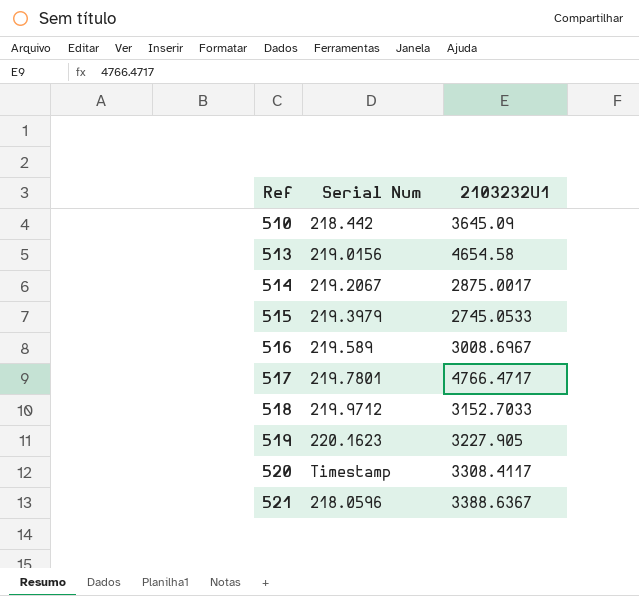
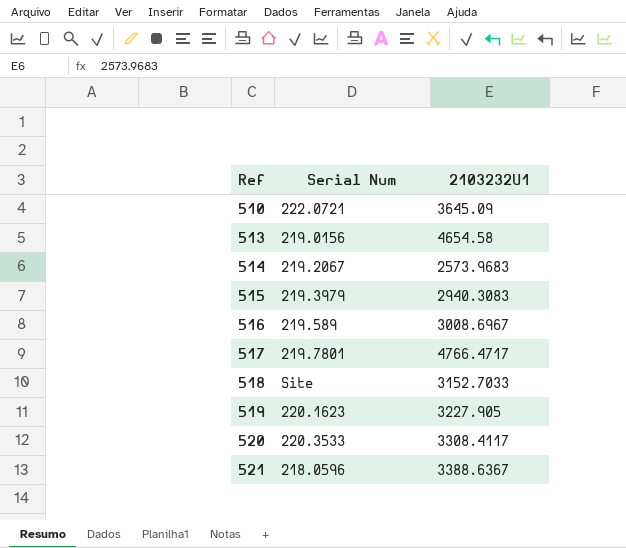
510 | Serial Num: 218.442 -> 222.0721
514 | 2103232U1: 2875.0017 -> 2573.9683
515 | 2103232U1: 2745.0533 -> 2940.3083
518 | Serial Num: 219.9712 -> Site
520 | Serial Num: Timestamp -> 220.3533

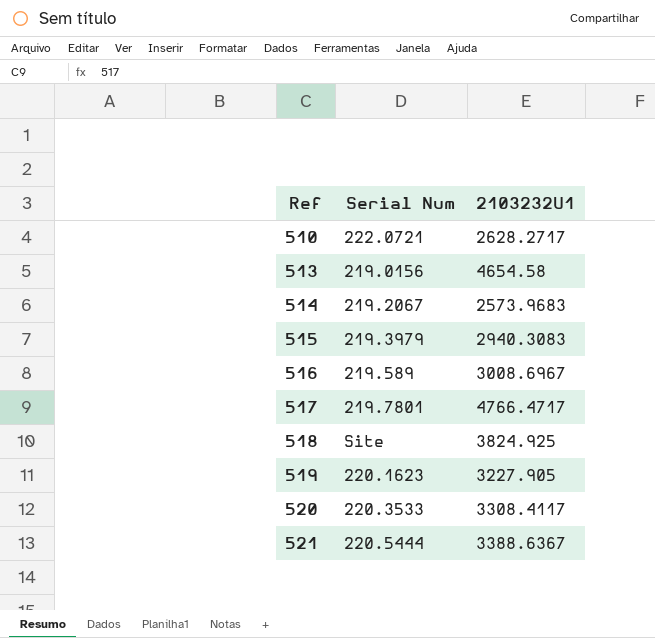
510 | 2103232U1: 3645.09 -> 2628.2717
518 | 2103232U1: 3152.7033 -> 3824.925
521 | Serial Num: 218.0596 -> 220.5444

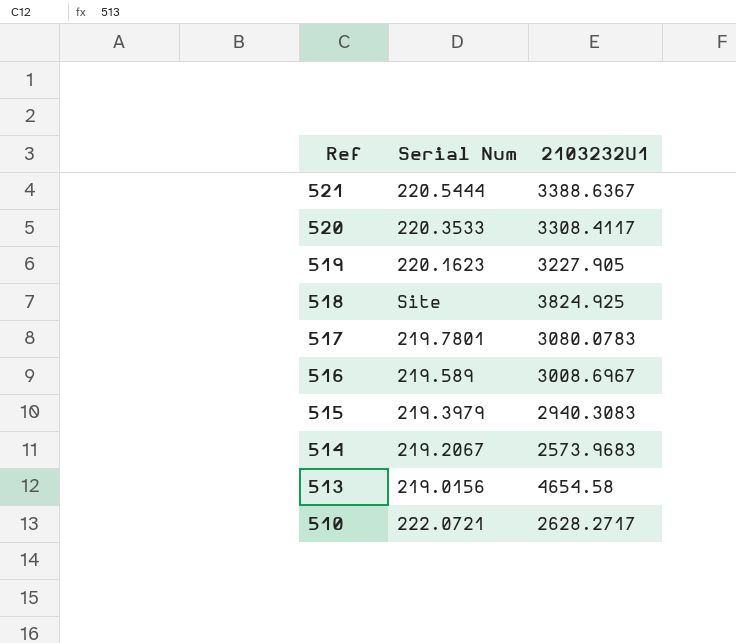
row order: Ref ascending -> Ref descending
517 | 2103232U1: 4766.4717 -> 3080.0783

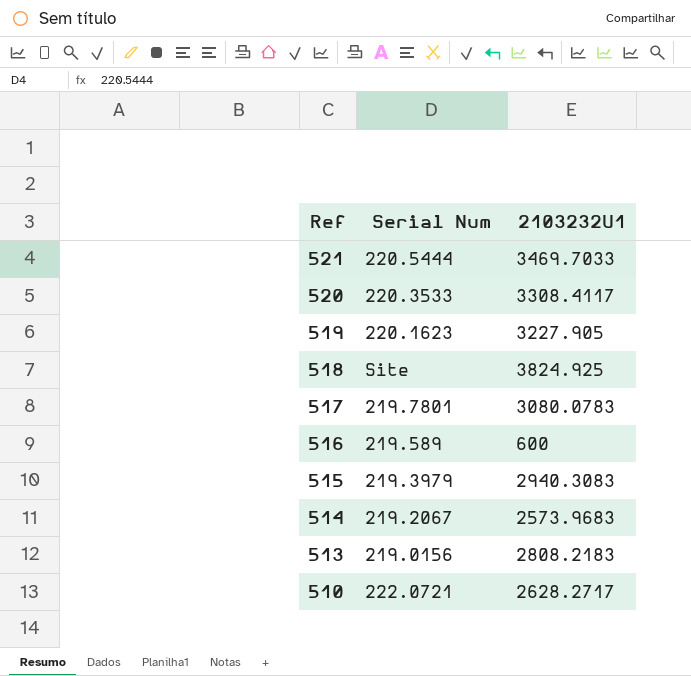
521 | 2103232U1: 3388.6367 -> 3469.7033
516 | 2103232U1: 3008.6967 -> 600
513 | 2103232U1: 4654.58 -> 2808.2183

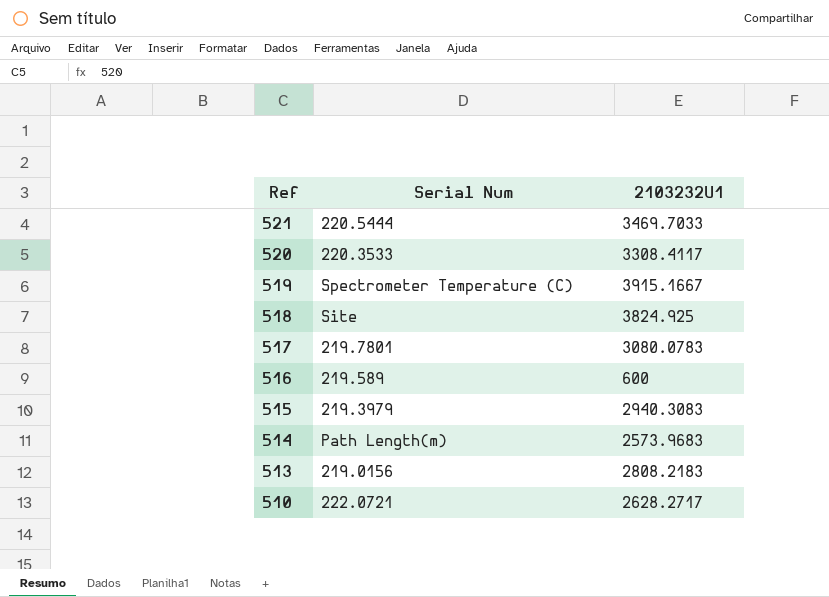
519 | Serial Num: 220.1623 -> Spectrometer Temperature (C)
519 | 2103232U1: 3227.905 -> 3915.1667
514 | Serial Num: 219.2067 -> Path Length(m)

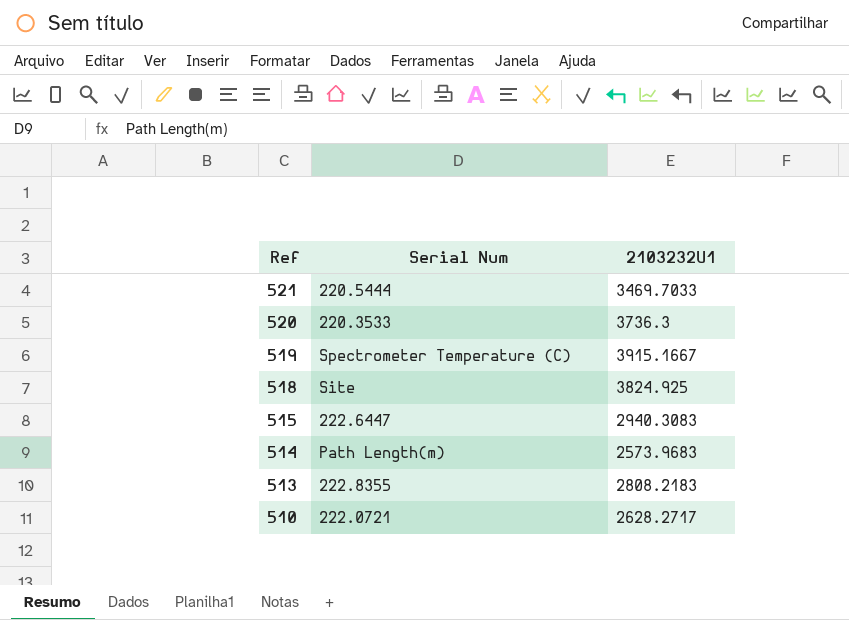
row 517: 219.7801 | 3080.0783 -> none
row 516: 219.589 | 600 -> none
520 | 2103232U1: 3308.4117 -> 3736.3
515 | Serial Num: 219.3979 -> 222.6447
513 | Serial Num: 219.0156 -> 222.8355

